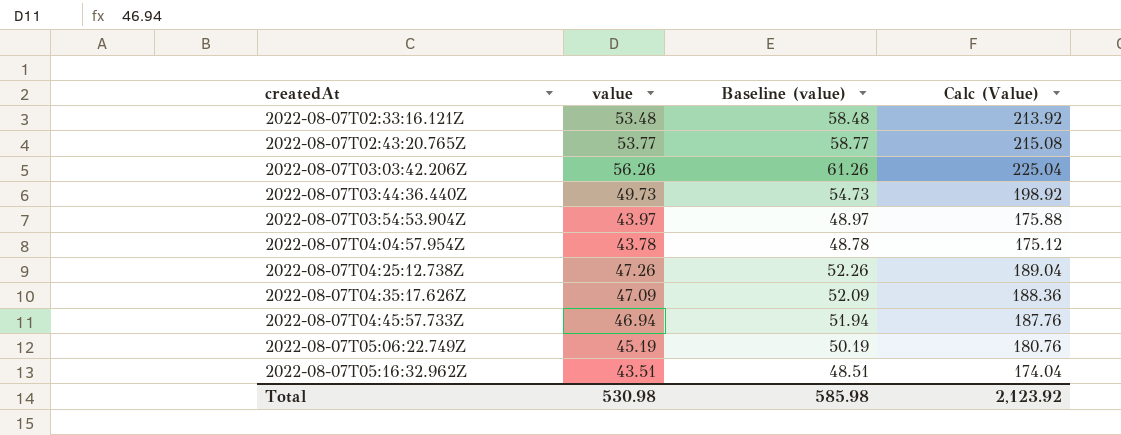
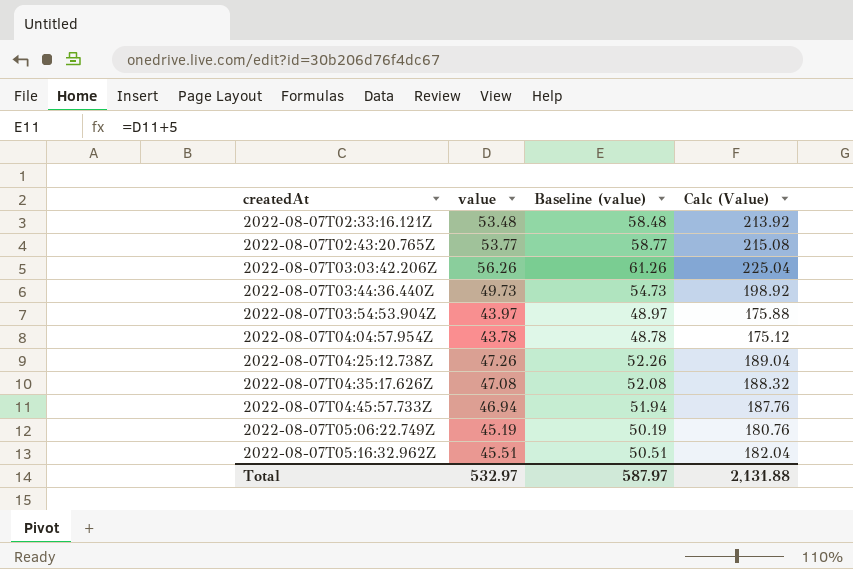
2022-08-07T04:35:17.626Z | value: 47.09 -> 47.08
2022-08-07T04:35:17.626Z | Baseline (value): 52.09 -> 52.08
2022-08-07T04:35:17.626Z | Calc (Value): 188.36 -> 188.32
2022-08-07T05:16:32.962Z | value: 43.51 -> 45.51
2022-08-07T05:16:32.962Z | Baseline (value): 48.51 -> 50.51
2022-08-07T05:16:32.962Z | Calc (Value): 174.04 -> 182.04
Total | value: 530.98 -> 532.97
Total | Baseline (value): 585.98 -> 587.97
Total | Calc (Value): 2,123.92 -> 2,131.88

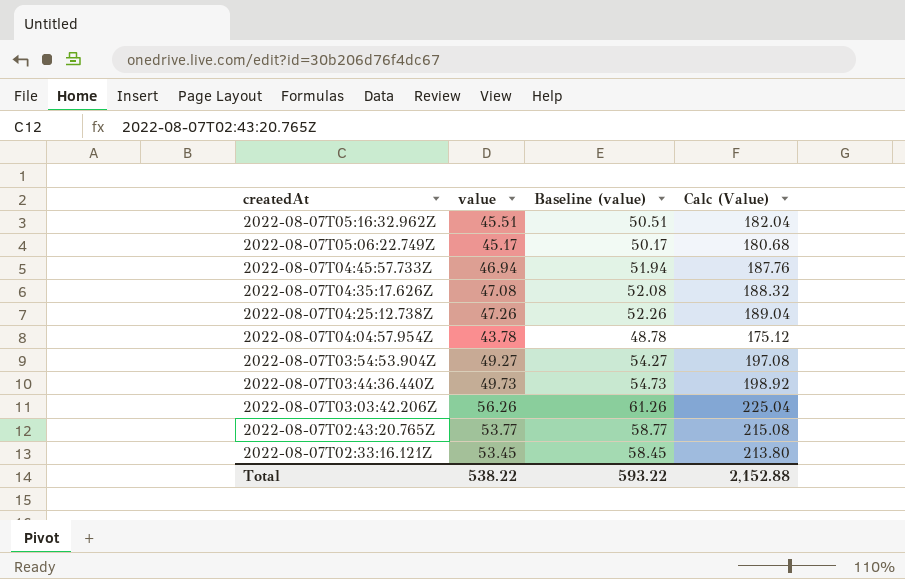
row order: createdAt ascending -> createdAt descending
2022-08-07T05:06:22.749Z | value: 45.19 -> 45.17
2022-08-07T05:06:22.749Z | Baseline (value): 50.19 -> 50.17
2022-08-07T05:06:22.749Z | Calc (Value): 180.76 -> 180.68
2022-08-07T03:54:53.904Z | value: 43.97 -> 49.27
2022-08-07T03:54:53.904Z | Baseline (value): 48.97 -> 54.27
2022-08-07T03:54:53.904Z | Calc (Value): 175.88 -> 197.08
2022-08-07T02:33:16.121Z | value: 53.48 -> 53.45
2022-08-07T02:33:16.121Z | Baseline (value): 58.48 -> 58.45
2022-08-07T02:33:16.121Z | Calc (Value): 213.92 -> 213.80
Total | value: 532.97 -> 538.22
Total | Baseline (value): 587.97 -> 593.22
Total | Calc (Value): 2,131.88 -> 2,152.88

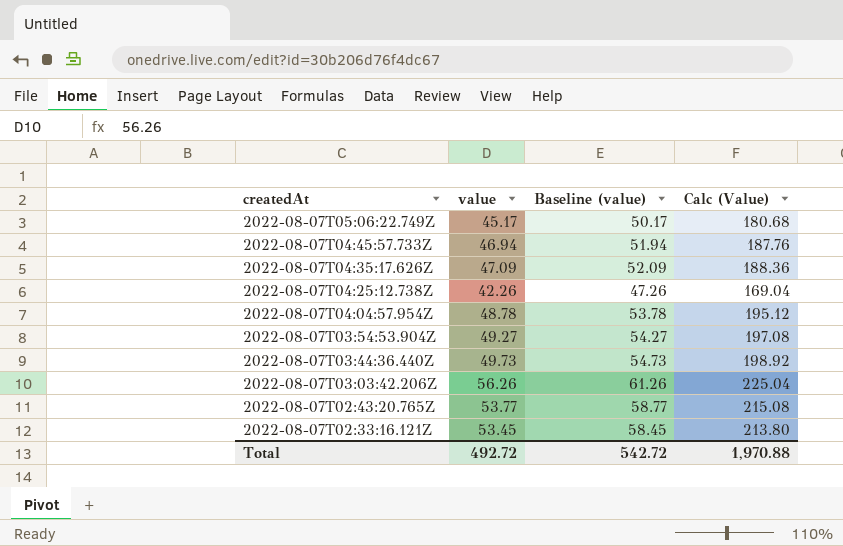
row 2022-08-07T05:16:32.962Z: 45.51 | 50.51 | 182.04 -> none
2022-08-07T04:35:17.626Z | value: 47.08 -> 47.09
2022-08-07T04:35:17.626Z | Baseline (value): 52.08 -> 52.09
2022-08-07T04:35:17.626Z | Calc (Value): 188.32 -> 188.36
2022-08-07T04:25:12.738Z | value: 47.26 -> 42.26
2022-08-07T04:25:12.738Z | Baseline (value): 52.26 -> 47.26
2022-08-07T04:25:12.738Z | Calc (Value): 189.04 -> 169.04
2022-08-07T04:04:57.954Z | value: 43.78 -> 48.78
2022-08-07T04:04:57.954Z | Baseline (value): 48.78 -> 53.78
2022-08-07T04:04:57.954Z | Calc (Value): 175.12 -> 195.12
Total | value: 538.22 -> 492.72
Total | Baseline (value): 593.22 -> 542.72
Total | Calc (Value): 2,152.88 -> 1,970.88

